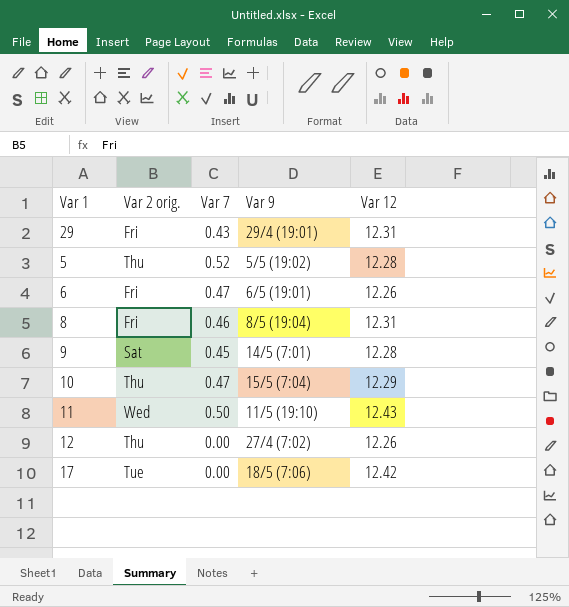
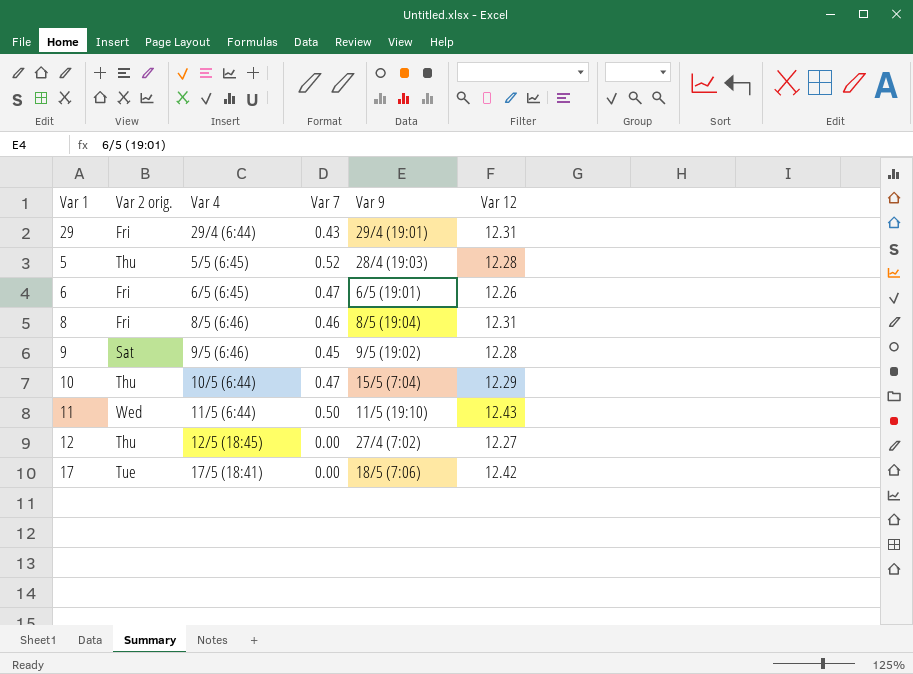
column Var 4 | position: none -> 3
5 | Var 9: 5/5 (19:02) -> 28/4 (19:03)
9 | Var 9: 14/5 (7:01) -> 9/5 (19:02)
12 | Var 12: 12.26 -> 12.27

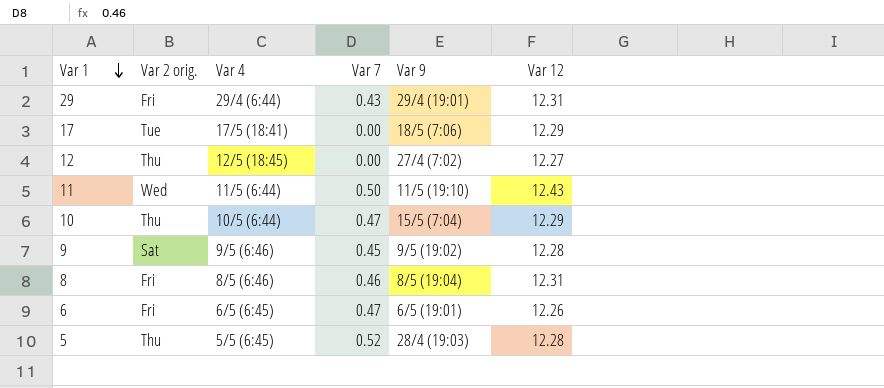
row order: none -> Var 1 descending
17 | Var 12: 12.42 -> 12.29

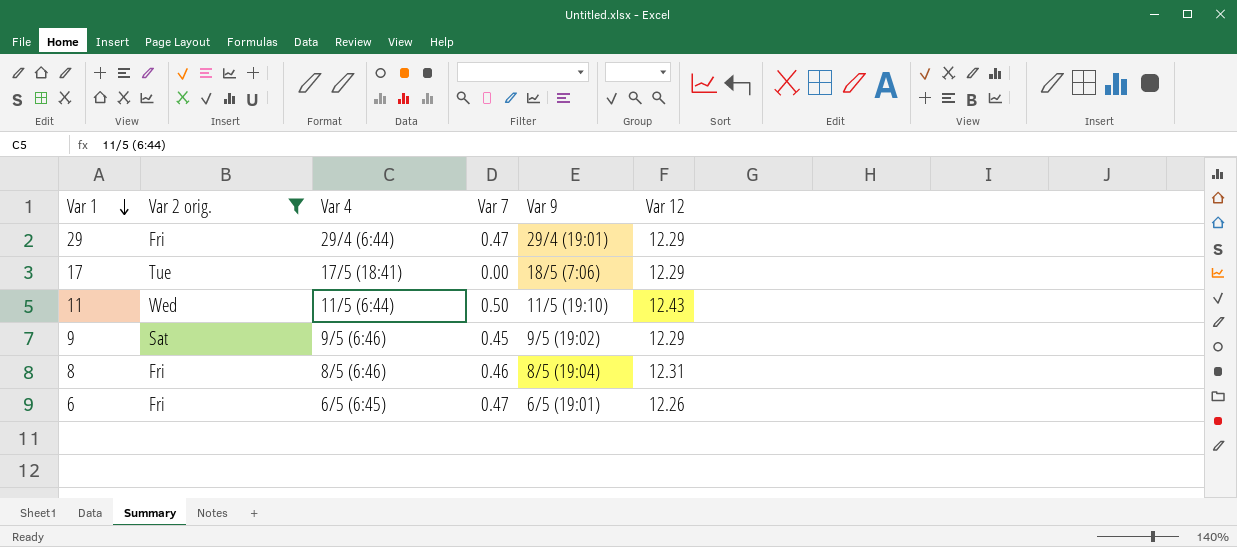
filter: none -> Var 2 orig. != Thu
29 | Var 7: 0.43 -> 0.47
29 | Var 12: 12.31 -> 12.29
9 | Var 12: 12.28 -> 12.29

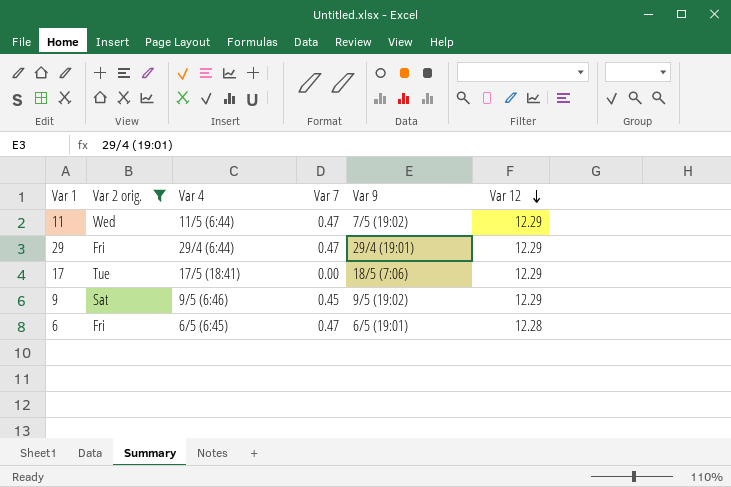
row order: Var 1 descending -> Var 12 descending
row 8: Fri | 8/5 (6:46) | 0.46 | 8/5 (19:04) | 12.31 -> none
11 | Var 7: 0.50 -> 0.47
11 | Var 9: 11/5 (19:10) -> 7/5 (19:02)
11 | Var 12: 12.43 -> 12.29
6 | Var 12: 12.26 -> 12.28

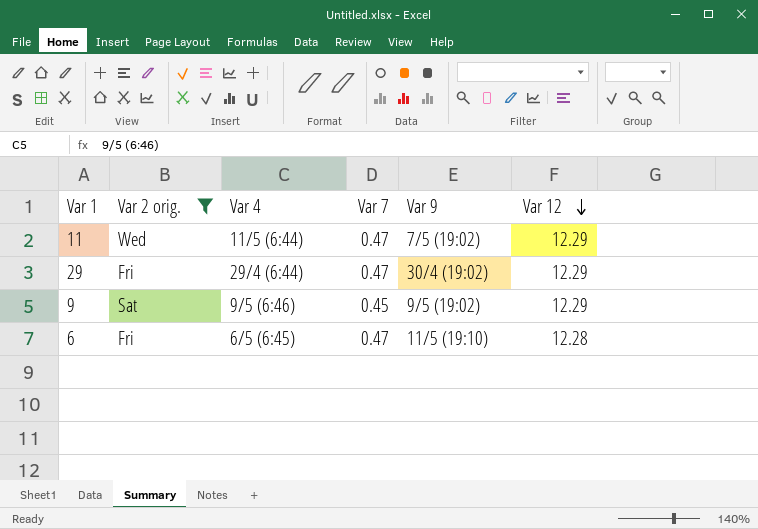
row 17: Tue | 17/5 (18:41) | 0.00 | 18/5 (7:06) | 12.29 -> none
29 | Var 9: 29/4 (19:01) -> 30/4 (19:02)
6 | Var 9: 6/5 (19:01) -> 11/5 (19:10)

